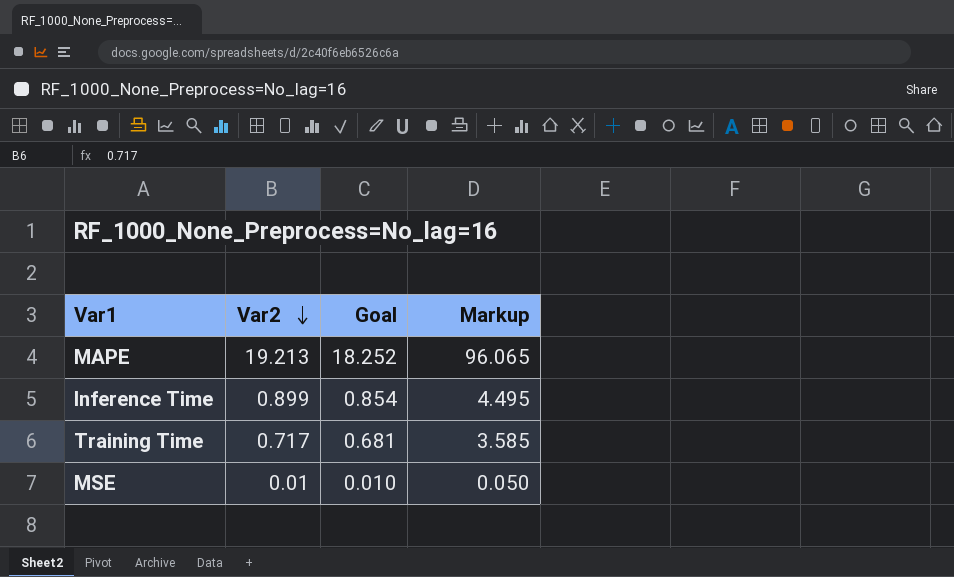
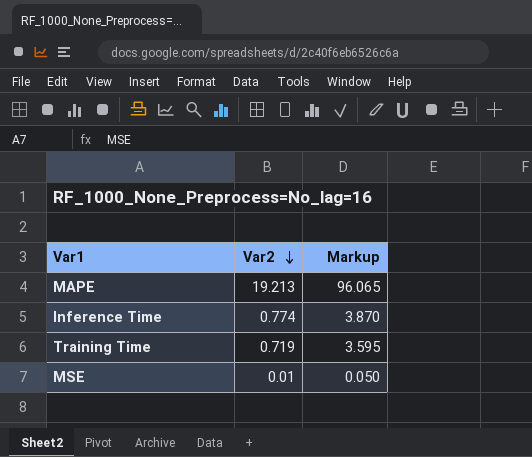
column Goal | formula: [Var2] * 0.95 -> none
Inference Time | Var2: 0.899 -> 0.774
Inference Time | Markup: 4.495 -> 3.870
Training Time | Var2: 0.717 -> 0.719
Training Time | Markup: 3.585 -> 3.595

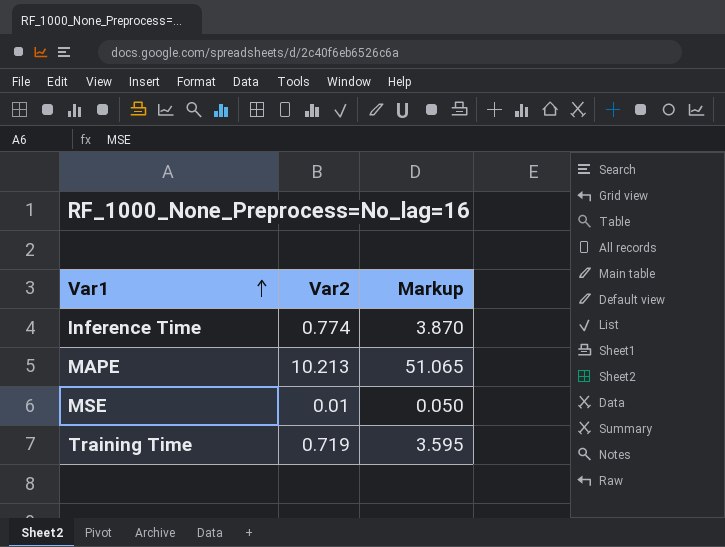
row order: Var2 descending -> Var1 ascending
MAPE | Var2: 19.213 -> 10.213
MAPE | Markup: 96.065 -> 51.065

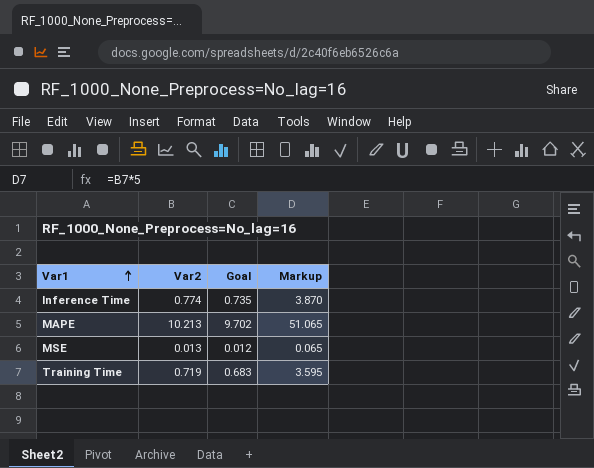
column Goal | formula: none -> [Var2] * 0.95
MSE | Var2: 0.01 -> 0.013
MSE | Markup: 0.050 -> 0.065

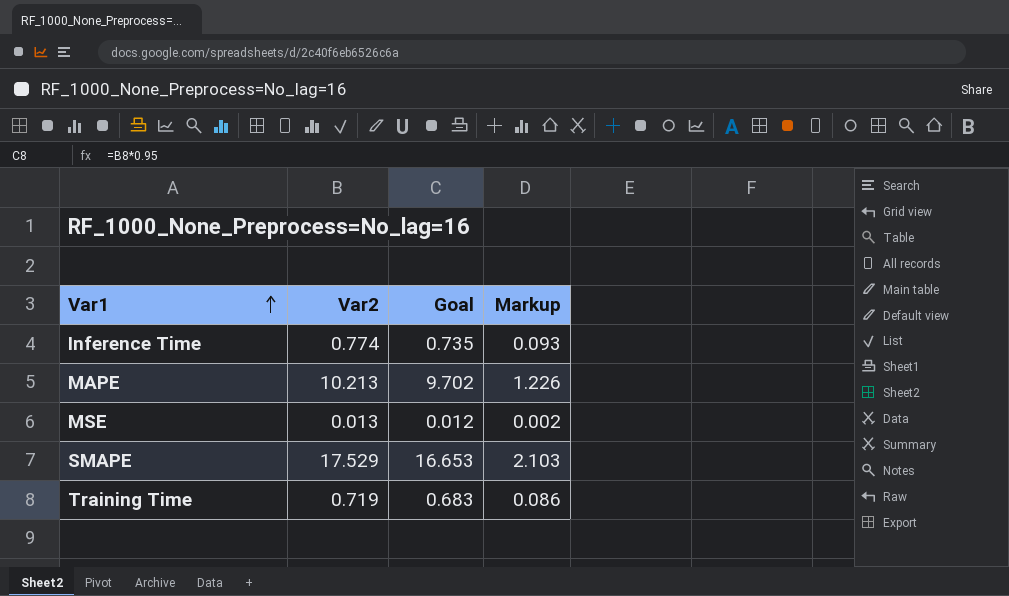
column Markup | formula: [Var2] * 5 -> [Var2] * 0.12
row SMAPE: none -> 17.529 | 16.653 | 2.103

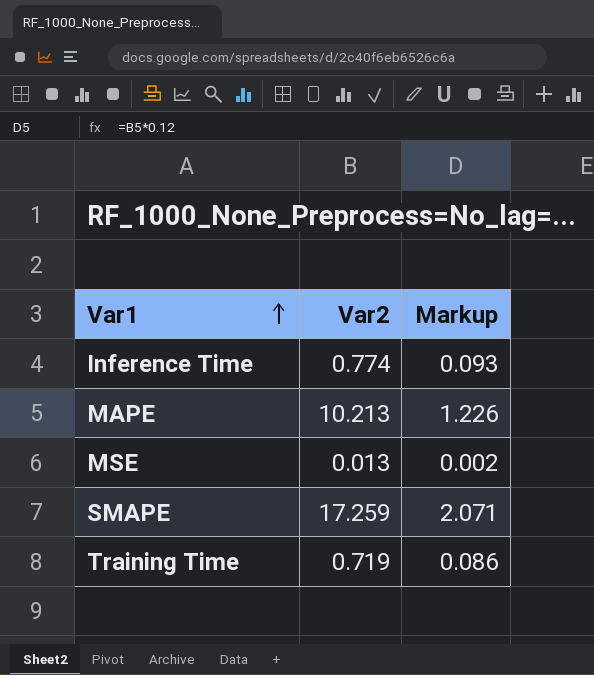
column Goal | formula: [Var2] * 0.95 -> none
SMAPE | Var2: 17.529 -> 17.259
SMAPE | Markup: 2.103 -> 2.071

